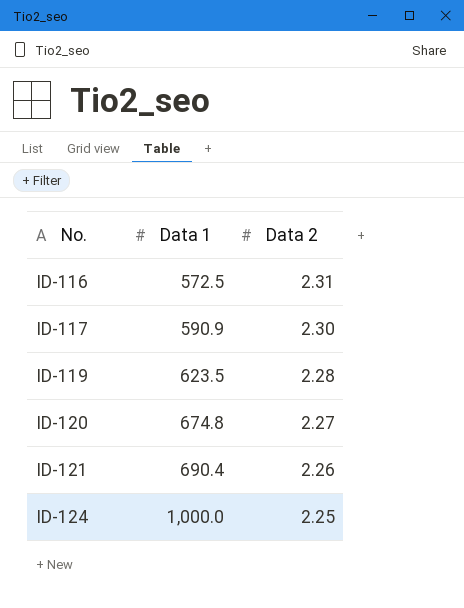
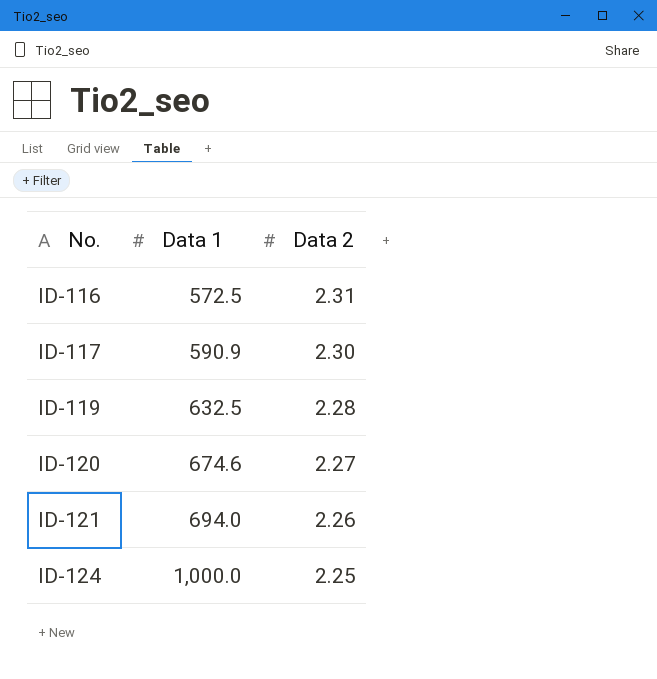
ID-119 | Data 1: 623.5 -> 632.5
ID-120 | Data 1: 674.8 -> 674.6
ID-121 | Data 1: 690.4 -> 694.0

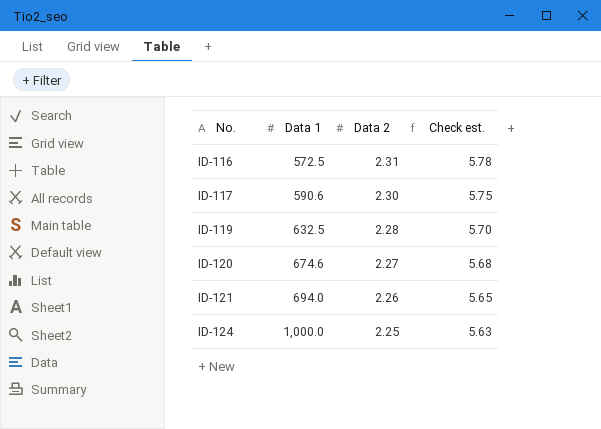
column Check est. | formula: none -> [Data 2] * 2.5
ID-117 | Data 1: 590.9 -> 590.6

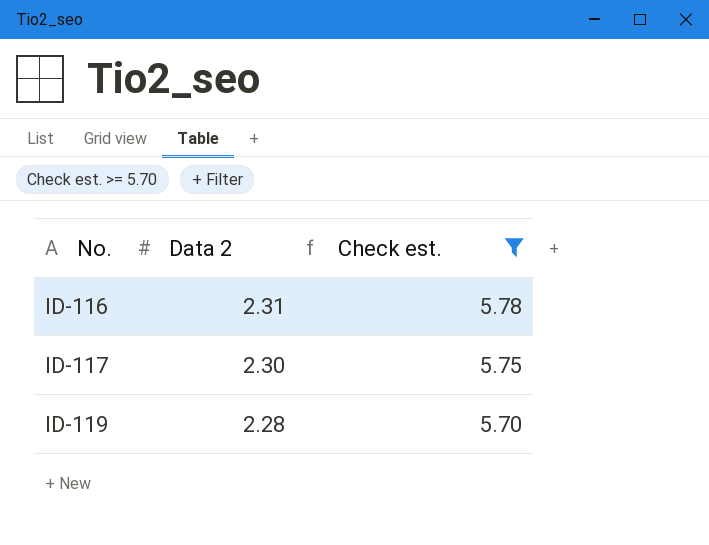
filter: none -> Check est. >= 5.70
column Data 1 | position: 2 -> none

